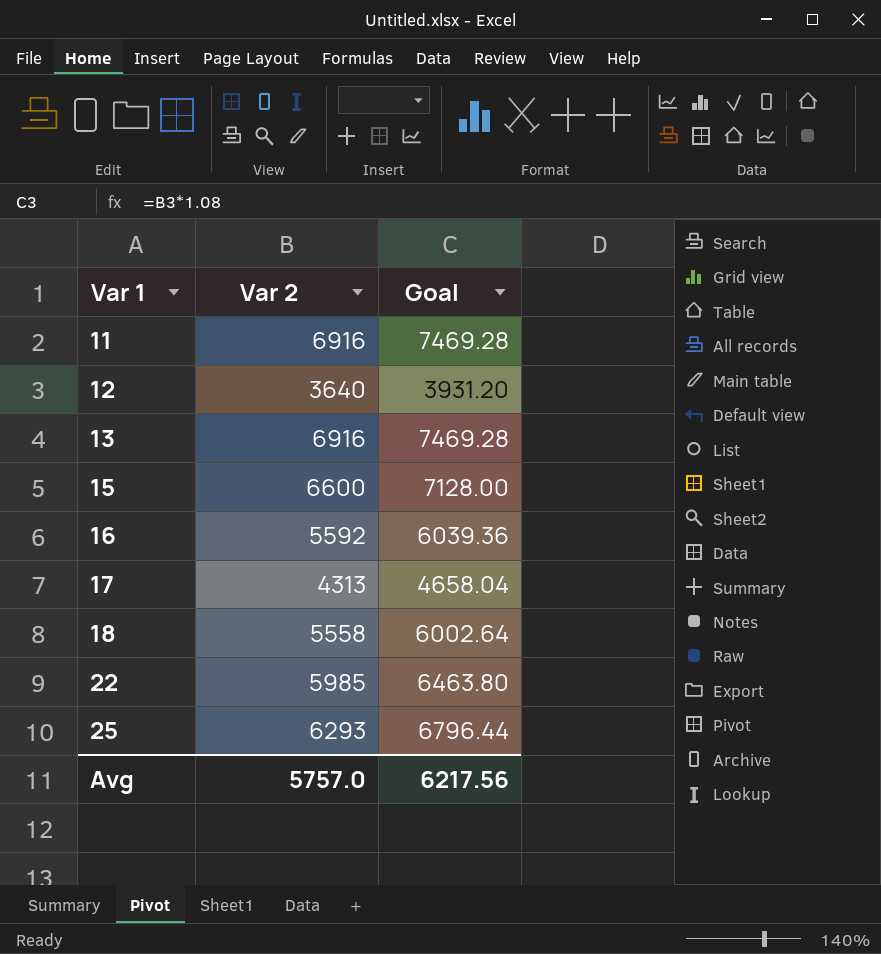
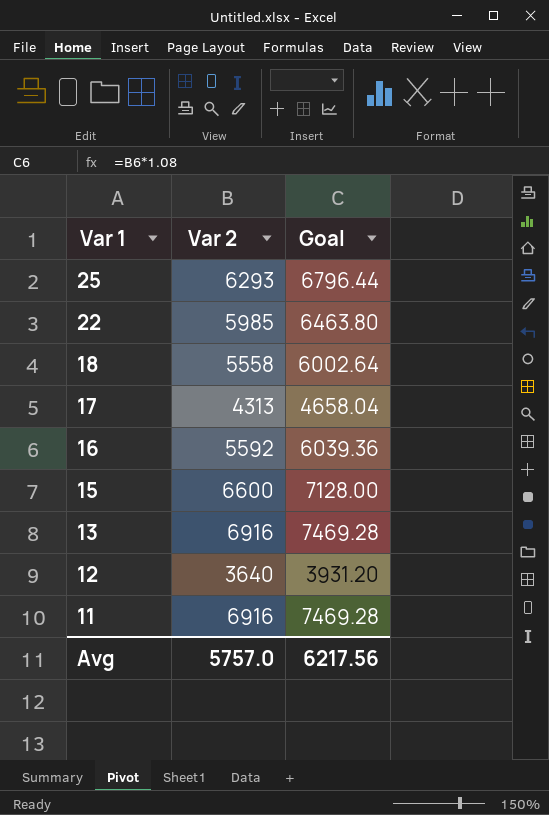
row order: Var 1 ascending -> Var 1 descending

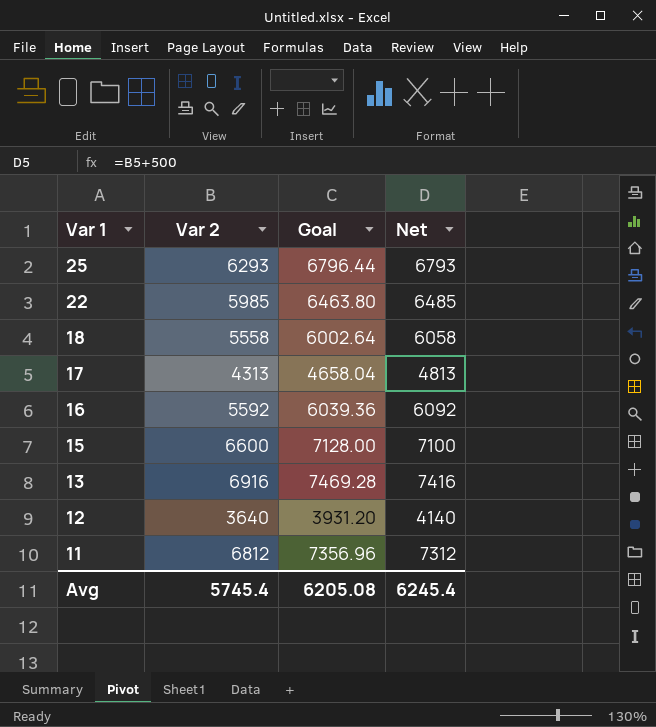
column Net | formula: none -> [Var 2] + 500
11 | Var 2: 6916 -> 6812
11 | Goal: 7469.28 -> 7356.96
Avg | Var 2: 5757.0 -> 5745.4
Avg | Goal: 6217.56 -> 6205.08

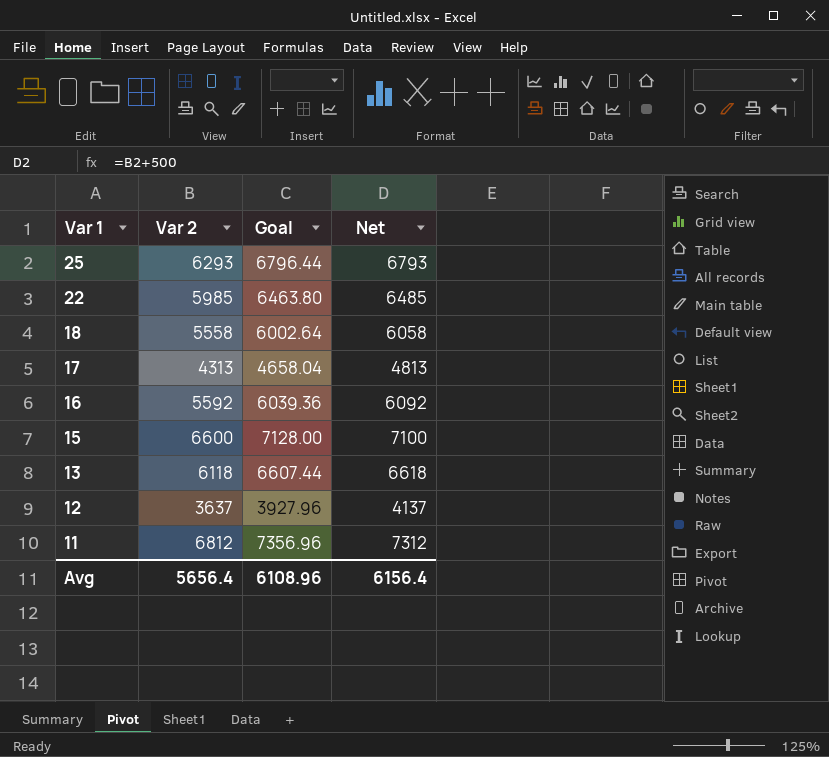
13 | Var 2: 6916 -> 6118
13 | Goal: 7469.28 -> 6607.44
13 | Net: 7416 -> 6618
12 | Var 2: 3640 -> 3637
12 | Goal: 3931.20 -> 3927.96
12 | Net: 4140 -> 4137
Avg | Var 2: 5745.4 -> 5656.4
Avg | Goal: 6205.08 -> 6108.96
Avg | Net: 6245.4 -> 6156.4

